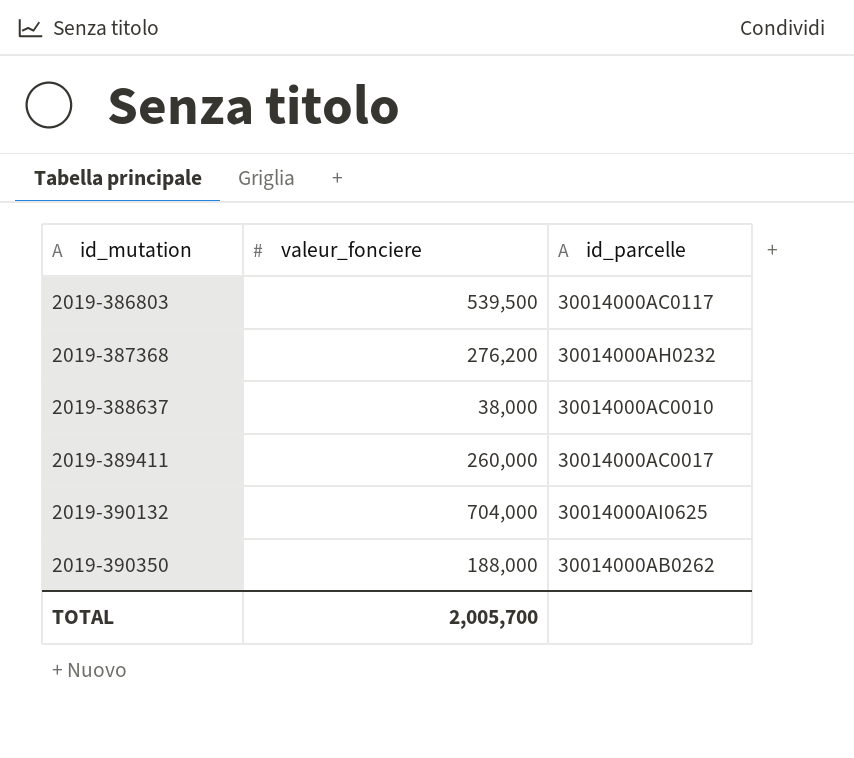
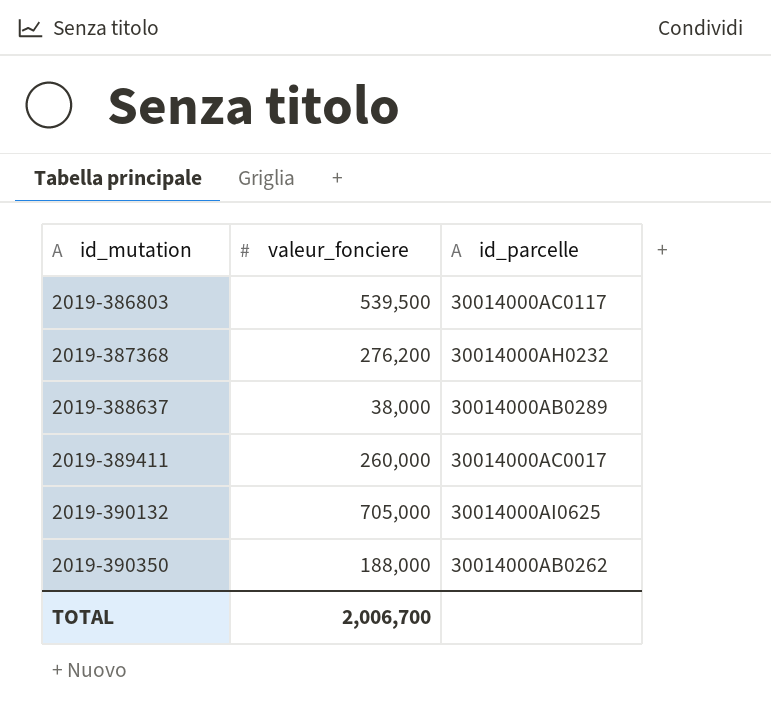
2019-388637 | id_parcelle: 30014000AC0010 -> 30014000AB0289
2019-390132 | valeur_fonciere: 704,000 -> 705,000
TOTAL | valeur_fonciere: 2,005,700 -> 2,006,700

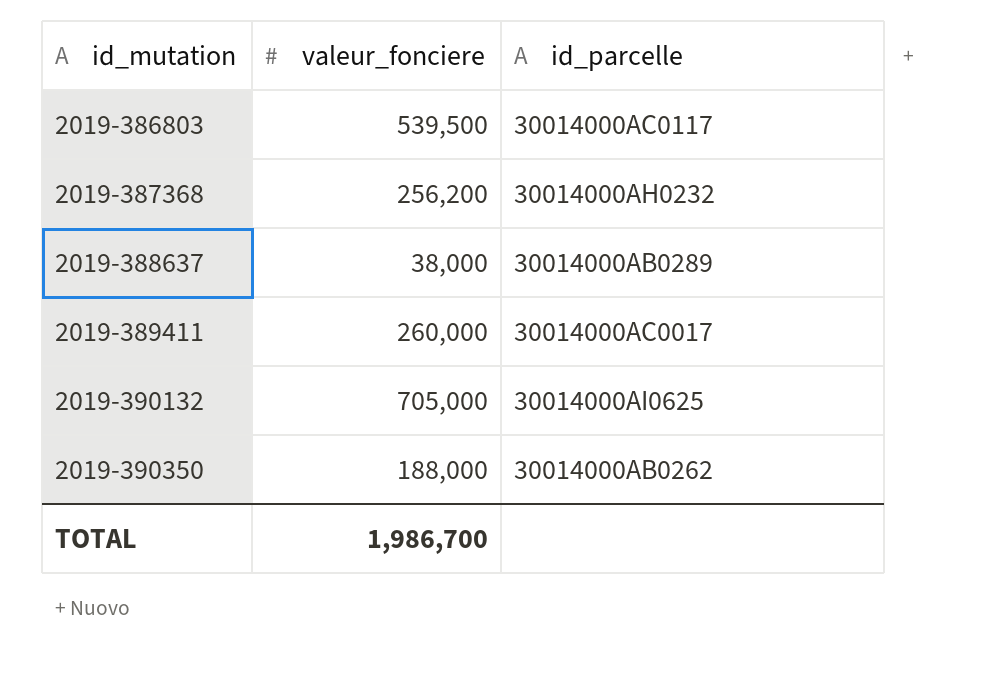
2019-387368 | valeur_fonciere: 276,200 -> 256,200
TOTAL | valeur_fonciere: 2,006,700 -> 1,986,700

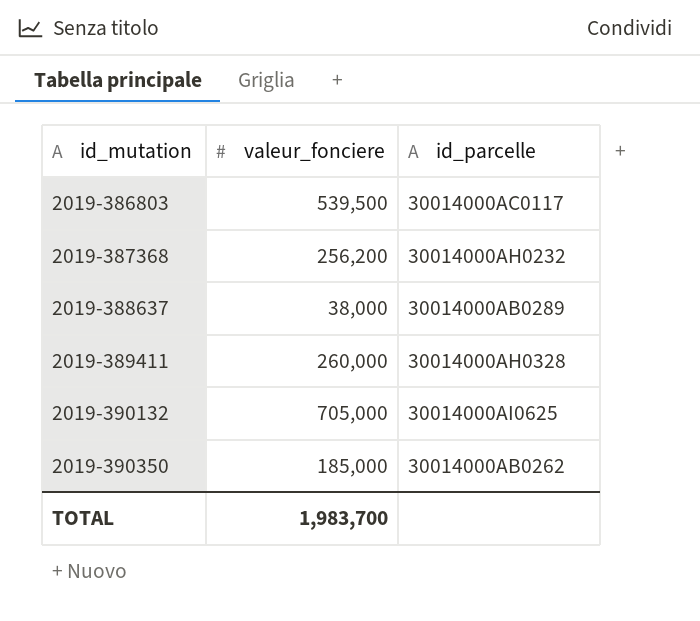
2019-389411 | id_parcelle: 30014000AC0017 -> 30014000AH0328
2019-390350 | valeur_fonciere: 188,000 -> 185,000
TOTAL | valeur_fonciere: 1,986,700 -> 1,983,700

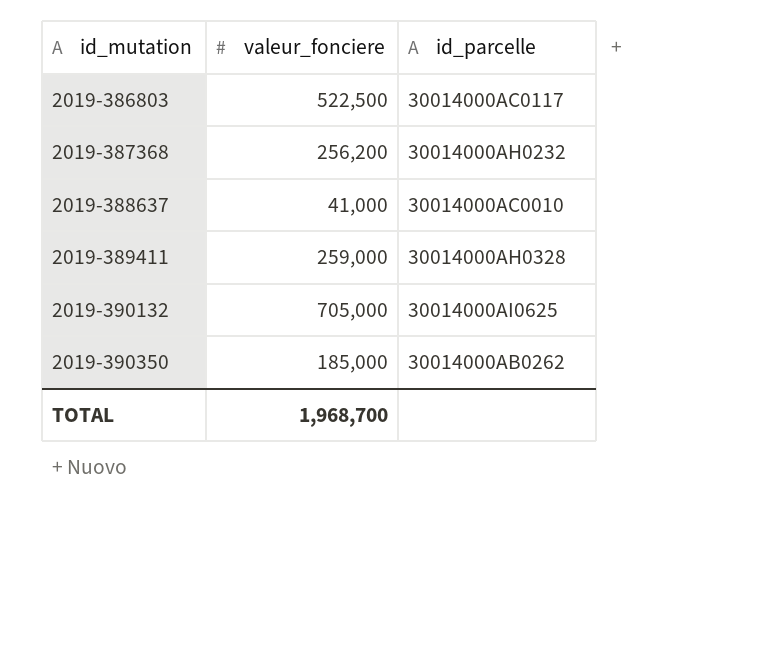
2019-386803 | valeur_fonciere: 539,500 -> 522,500
2019-388637 | valeur_fonciere: 38,000 -> 41,000
2019-388637 | id_parcelle: 30014000AB0289 -> 30014000AC0010
2019-389411 | valeur_fonciere: 260,000 -> 259,000
TOTAL | valeur_fonciere: 1,983,700 -> 1,968,700

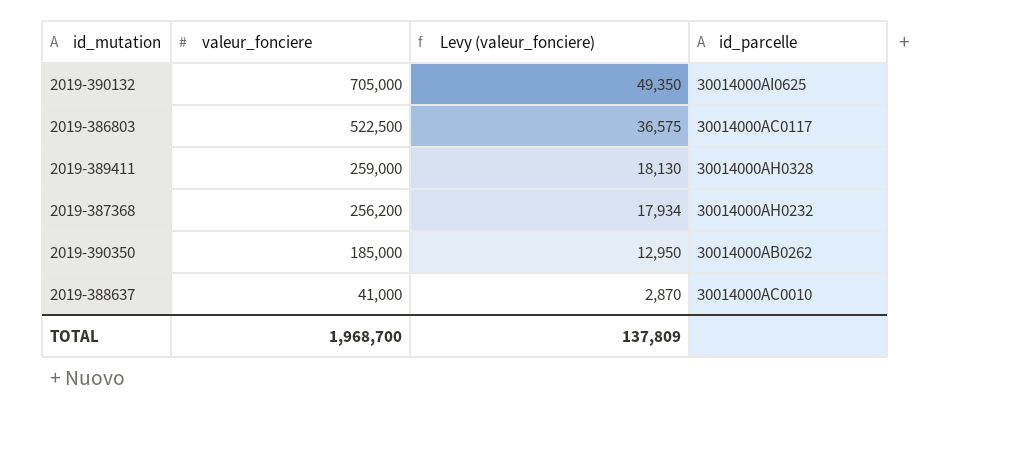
row order: id_mutation ascending -> valeur_fonciere descending
column Levy (valeur_fonciere) | formula: none -> [valeur_fonciere] * 0.07

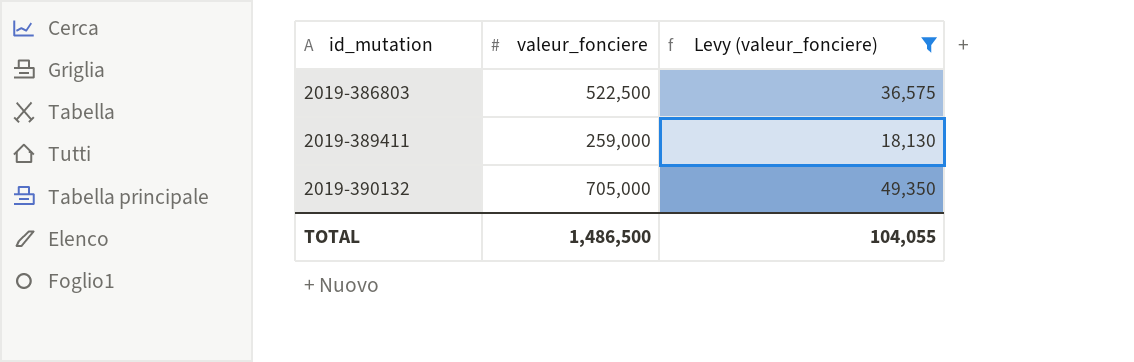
filter: none -> Levy (valeur_fonciere) >= 18,130
row order: valeur_fonciere descending -> id_mutation ascending
column id_parcelle | position: 4 -> none
TOTAL | valeur_fonciere: 1,968,700 -> 1,486,500
TOTAL | Levy (valeur_fonciere): 137,809 -> 104,055

